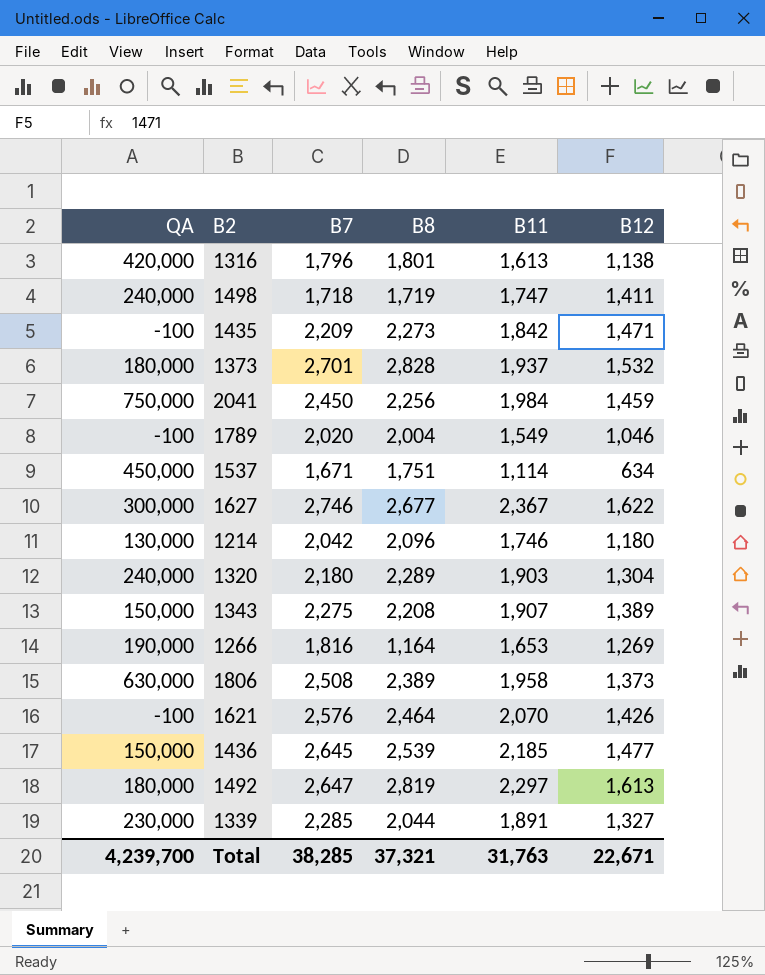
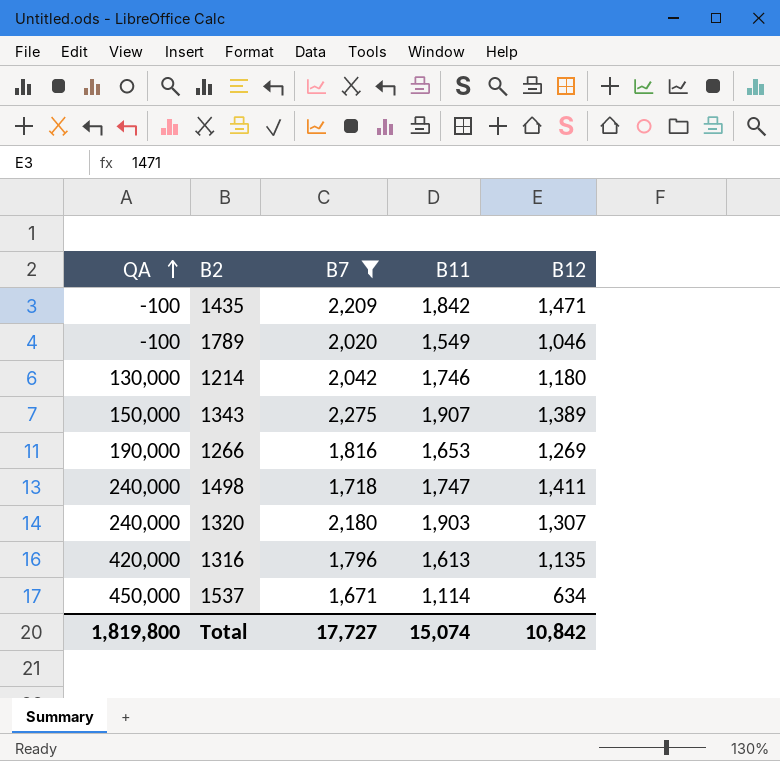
filter: none -> B7 <= 2,275
row order: none -> QA ascending
column B8 | position: 4 -> none
1320 | B12: 1,304 -> 1,307
1316 | B12: 1,138 -> 1,135
Total | QA: 4,239,700 -> 1,819,800
Total | B7: 38,285 -> 17,727
Total | B11: 31,763 -> 15,074
Total | B12: 22,671 -> 10,842

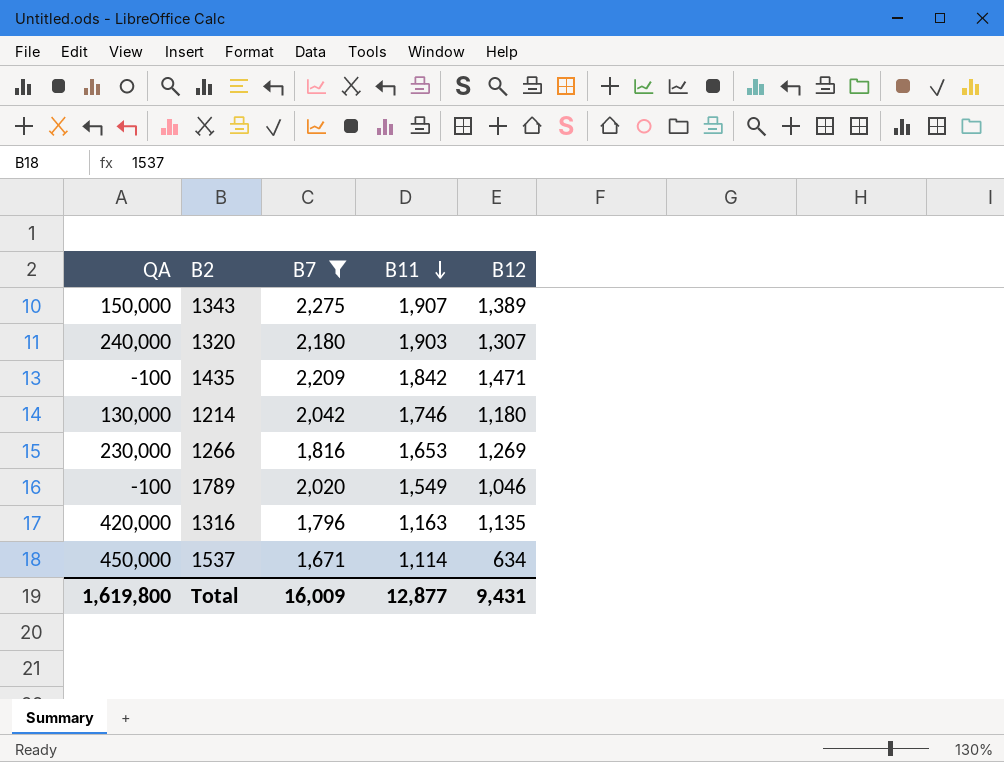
row order: QA ascending -> B11 descending
row 1498: 240,000 | 1,718 | 1,747 | 1,411 -> none
1266 | QA: 190,000 -> 230,000
1316 | B11: 1,613 -> 1,163
Total | QA: 1,819,800 -> 1,619,800
Total | B7: 17,727 -> 16,009
Total | B11: 15,074 -> 12,877
Total | B12: 10,842 -> 9,431

